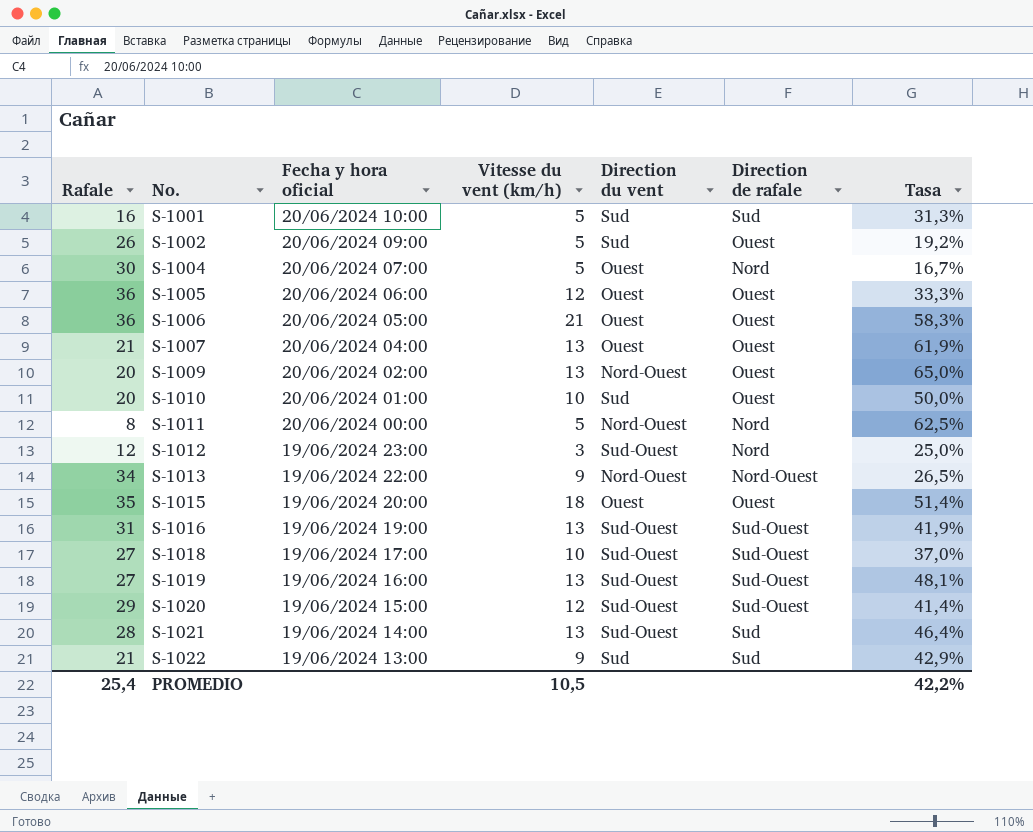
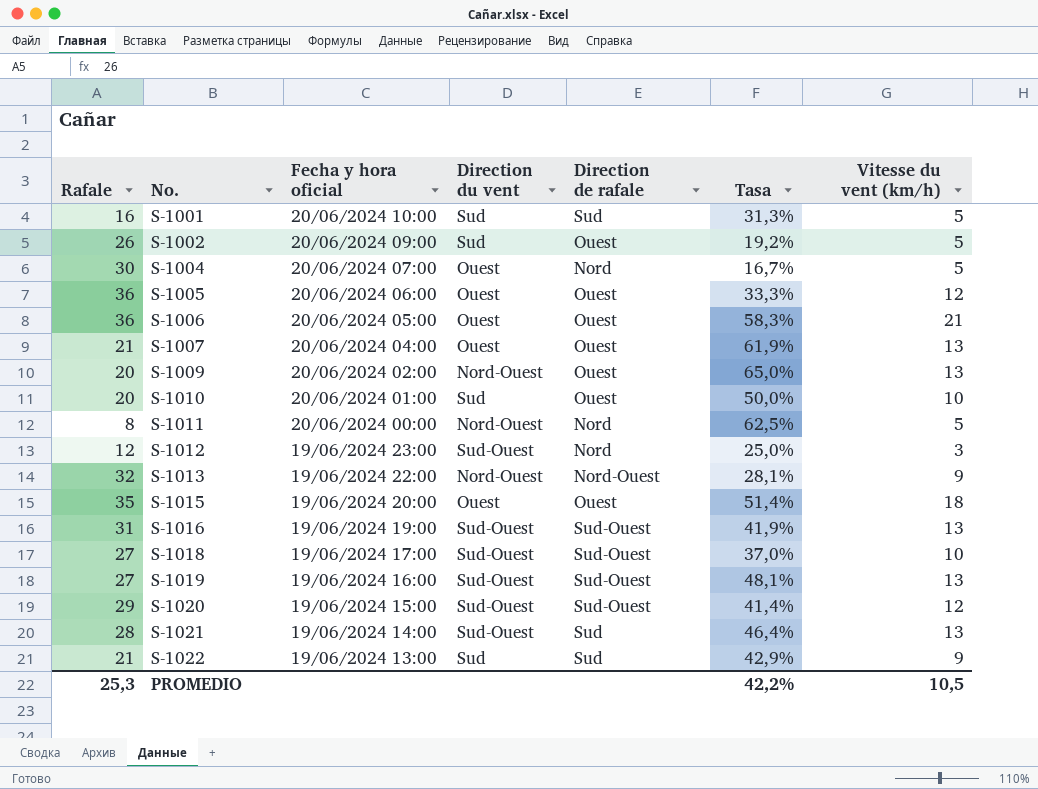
column Vitesse du vent (km/h) | position: 4 -> 7
S-1013 | Rafale: 34 -> 32
S-1013 | Tasa: 26,5% -> 28,1%
PROMEDIO | Rafale: 25,4 -> 25,3

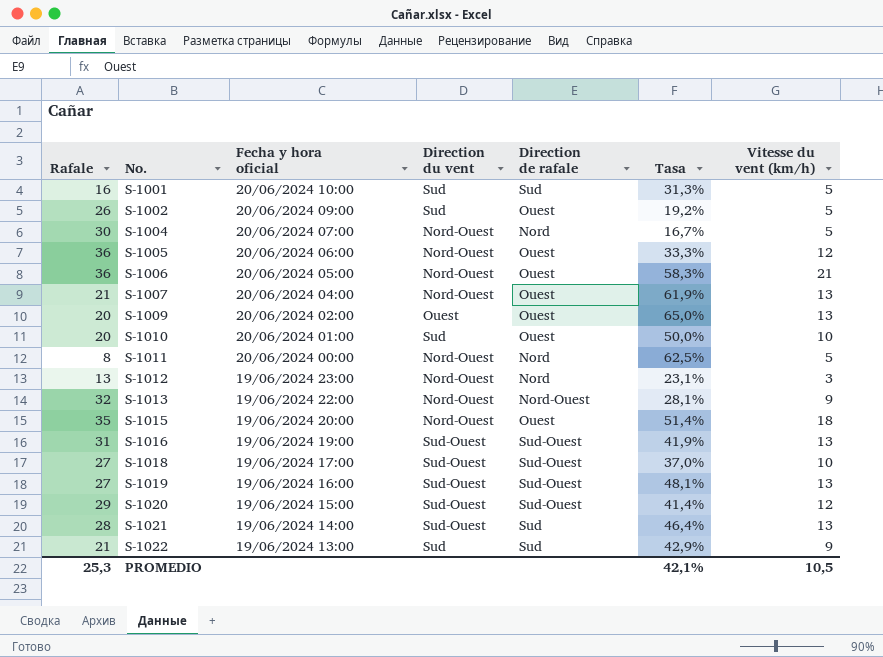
S-1004 | Direction du vent: Ouest -> Nord-Ouest
S-1005 | Direction du vent: Ouest -> Nord-Ouest
S-1006 | Direction du vent: Ouest -> Nord-Ouest
S-1007 | Direction du vent: Ouest -> Nord-Ouest
S-1009 | Direction du vent: Nord-Ouest -> Ouest
S-1012 | Rafale: 12 -> 13
S-1012 | Direction du vent: Sud-Ouest -> Nord-Ouest
S-1012 | Tasa: 25,0% -> 23,1%
S-1015 | Direction du vent: Ouest -> Nord-Ouest
PROMEDIO | Tasa: 42,2% -> 42,1%

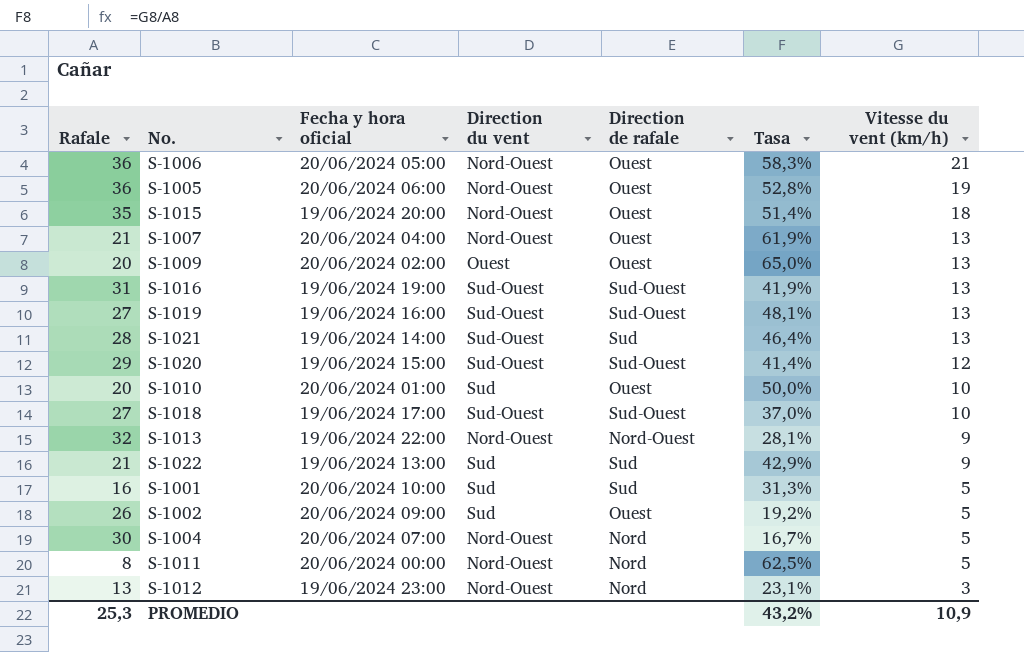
row order: No. ascending -> Vitesse du vent (km/h) descending
S-1005 | Tasa: 33,3% -> 52,8%
S-1005 | Vitesse du vent (km/h): 12 -> 19
PROMEDIO | Tasa: 42,1% -> 43,2%
PROMEDIO | Vitesse du vent (km/h): 10,5 -> 10,9

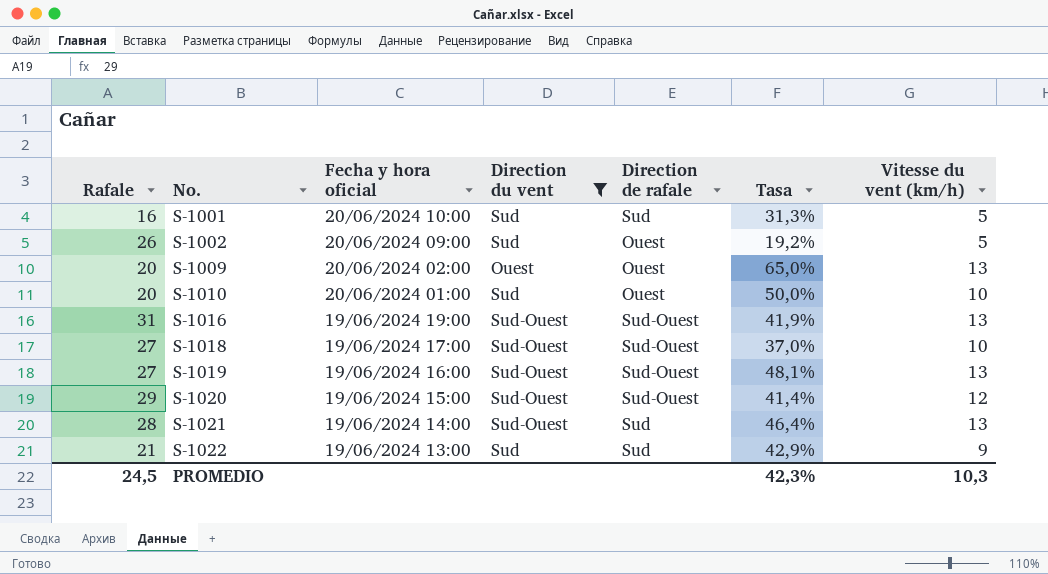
filter: none -> Direction du vent != Nord-Ouest
row order: Vitesse du vent (km/h) descending -> No. ascending
PROMEDIO | Rafale: 25,3 -> 24,5
PROMEDIO | Tasa: 43,2% -> 42,3%
PROMEDIO | Vitesse du vent (km/h): 10,9 -> 10,3

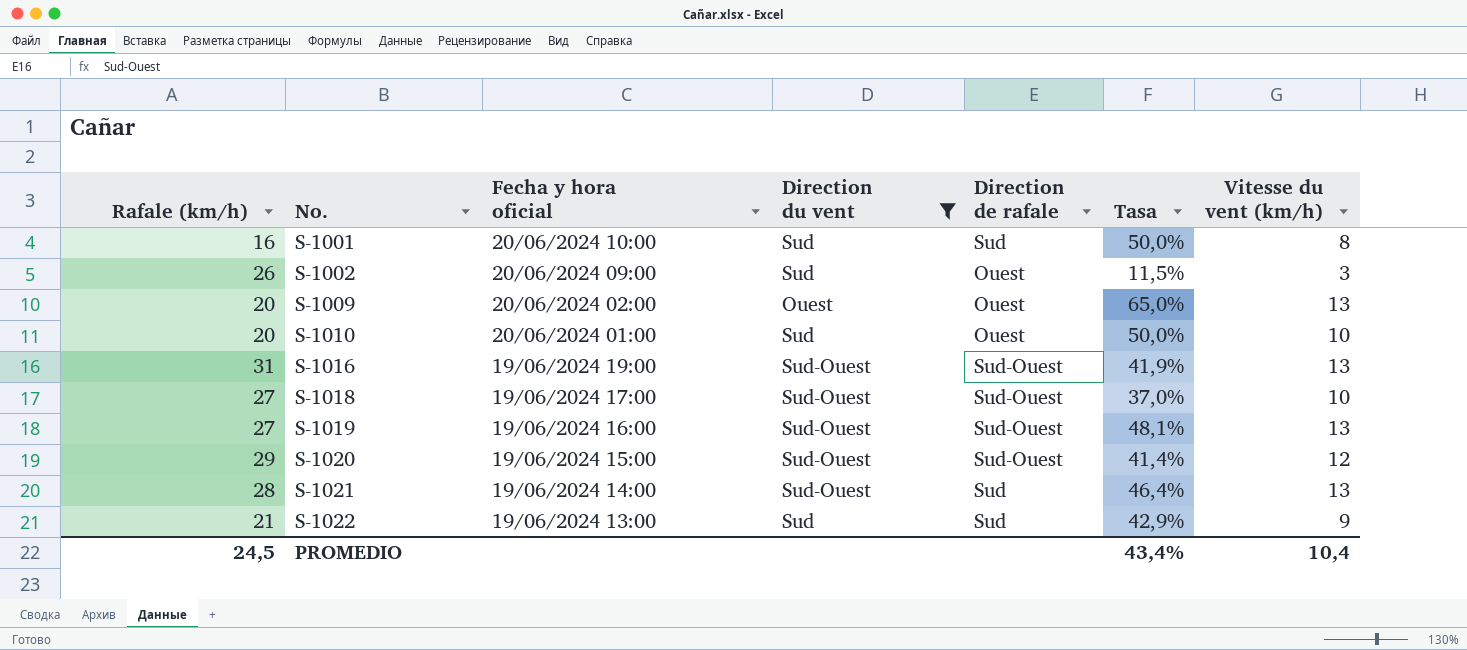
column name: Rafale -> Rafale (km/h)
S-1001 | Tasa: 31,3% -> 50,0%
S-1001 | Vitesse du vent (km/h): 5 -> 8
S-1002 | Tasa: 19,2% -> 11,5%
S-1002 | Vitesse du vent (km/h): 5 -> 3
PROMEDIO | Tasa: 42,3% -> 43,4%
PROMEDIO | Vitesse du vent (km/h): 10,3 -> 10,4

